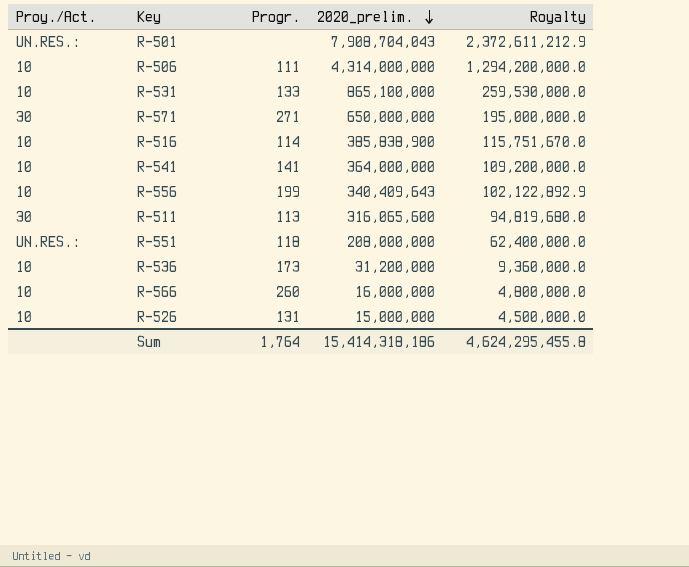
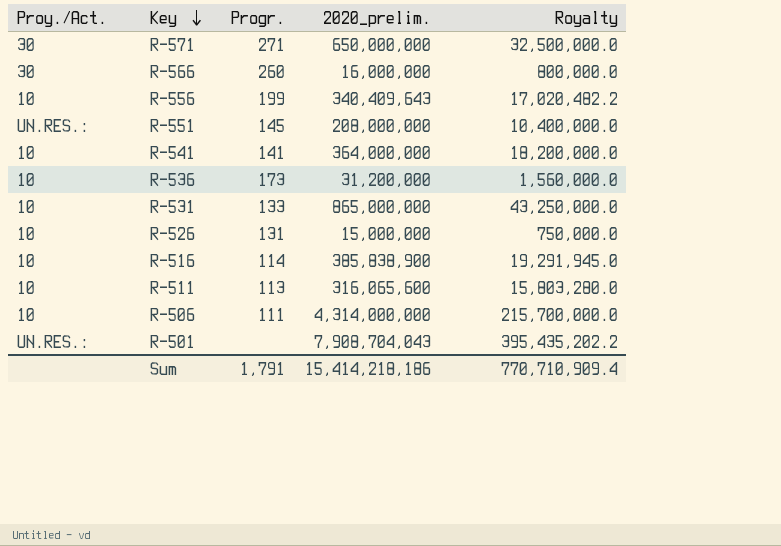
row order: 2020_prelim. descending -> Key descending
column Royalty | formula: [2020_prelim.] * 0.3 -> [2020_prelim.] * 0.05
R-566 | Proy./Act.: 10 -> 30
R-551 | Progr.: 118 -> 145
R-531 | 2020_prelim.: 865,100,000 -> 865,000,000
R-511 | Proy./Act.: 30 -> 10
Sum | Progr.: 1,764 -> 1,791
Sum | 2020_prelim.: 15,414,318,186 -> 15,414,218,186
Sum | Royalty: 4,624,295,455.8 -> 770,710,909.4

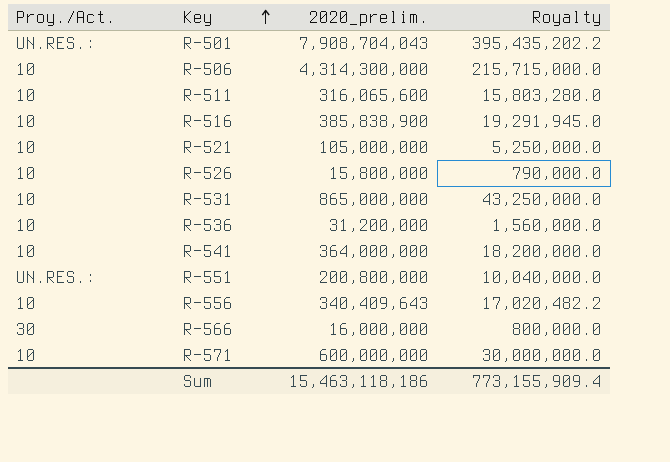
row order: Key descending -> Key ascending
column Progr. | position: 3 -> none
R-506 | 2020_prelim.: 4,314,000,000 -> 4,314,300,000
R-506 | Royalty: 215,700,000.0 -> 215,715,000.0
row R-521: none -> 10 | 105,000,000 | 5,250,000.0
R-526 | 2020_prelim.: 15,000,000 -> 15,800,000
R-526 | Royalty: 750,000.0 -> 790,000.0
R-551 | 2020_prelim.: 208,000,000 -> 200,800,000
R-551 | Royalty: 10,400,000.0 -> 10,040,000.0
R-571 | Proy./Act.: 30 -> 10
R-571 | 2020_prelim.: 650,000,000 -> 600,000,000
R-571 | Royalty: 32,500,000.0 -> 30,000,000.0
Sum | 2020_prelim.: 15,414,218,186 -> 15,463,118,186
Sum | Royalty: 770,710,909.4 -> 773,155,909.4

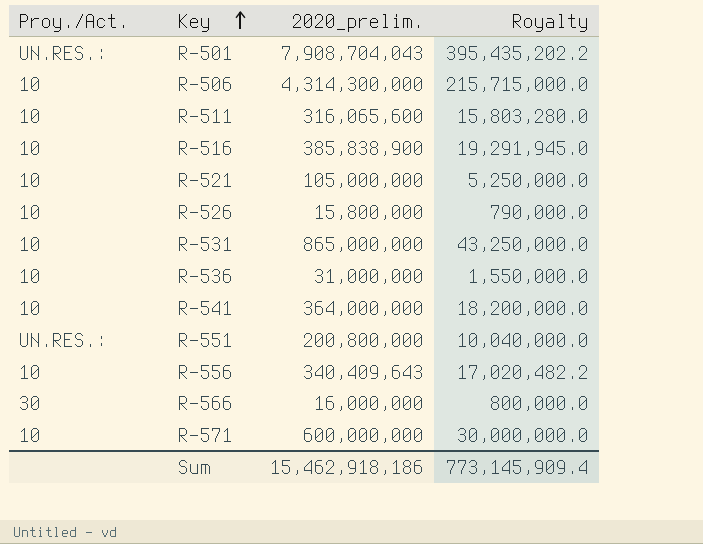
R-536 | 2020_prelim.: 31,200,000 -> 31,000,000
R-536 | Royalty: 1,560,000.0 -> 1,550,000.0
Sum | 2020_prelim.: 15,463,118,186 -> 15,462,918,186
Sum | Royalty: 773,155,909.4 -> 773,145,909.4

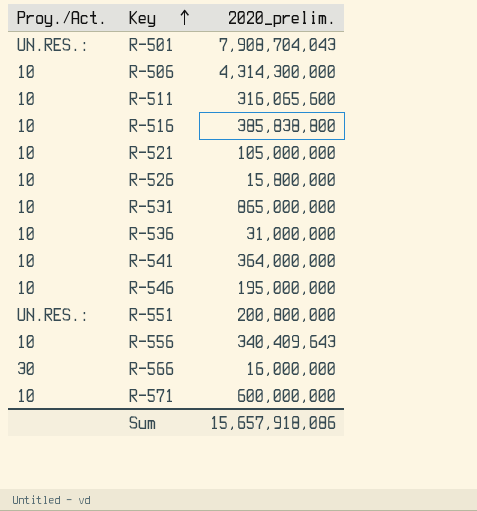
column Royalty | formula: [2020_prelim.] * 0.05 -> none
R-516 | 2020_prelim.: 385,838,900 -> 385,838,800
row R-546: none -> 10 | 195,000,000
Sum | 2020_prelim.: 15,462,918,186 -> 15,657,918,086

